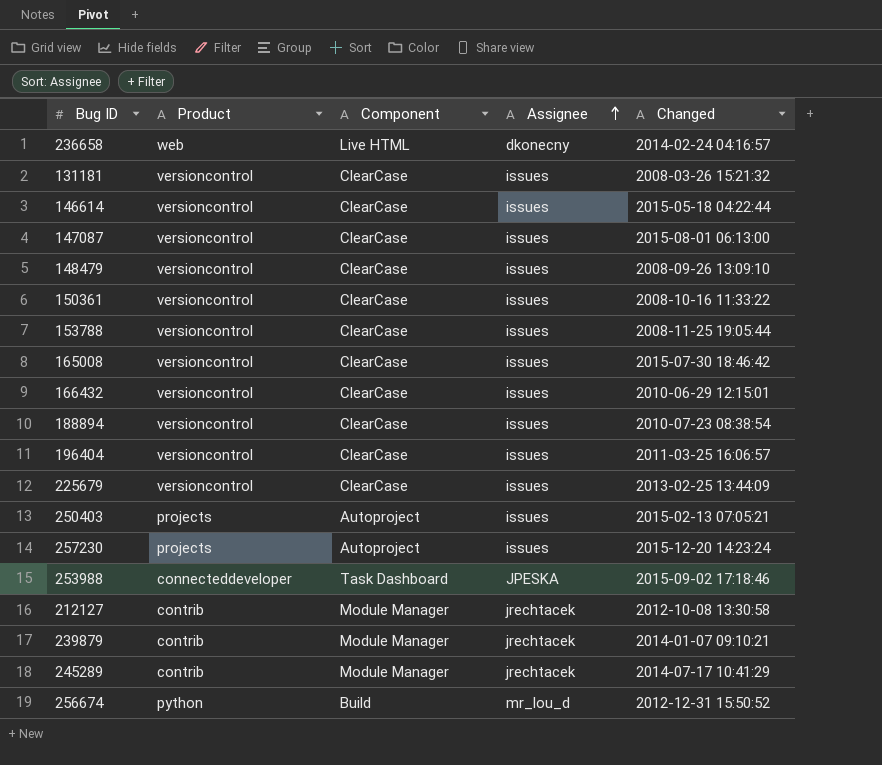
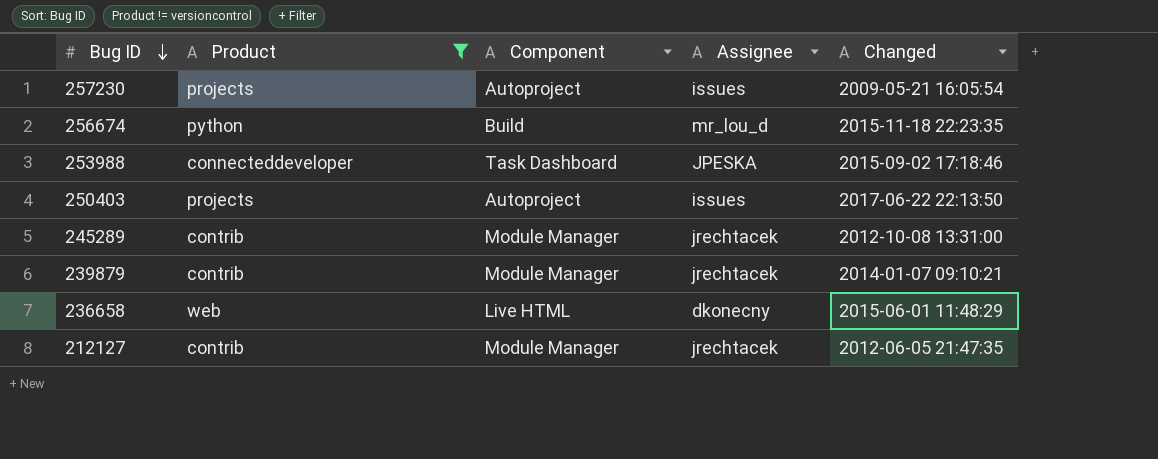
filter: none -> Product != versioncontrol
row order: Assignee ascending -> Bug ID descending
257230 | Changed: 2015-12-20 14:23:24 -> 2009-05-21 16:05:54
256674 | Changed: 2012-12-31 15:50:52 -> 2015-11-18 22:23:35
250403 | Changed: 2015-02-13 07:05:21 -> 2017-06-22 22:13:50
245289 | Changed: 2014-07-17 10:41:29 -> 2012-10-08 13:31:00
236658 | Changed: 2014-02-24 04:16:57 -> 2015-06-01 11:48:29
212127 | Changed: 2012-10-08 13:30:58 -> 2012-06-05 21:47:35

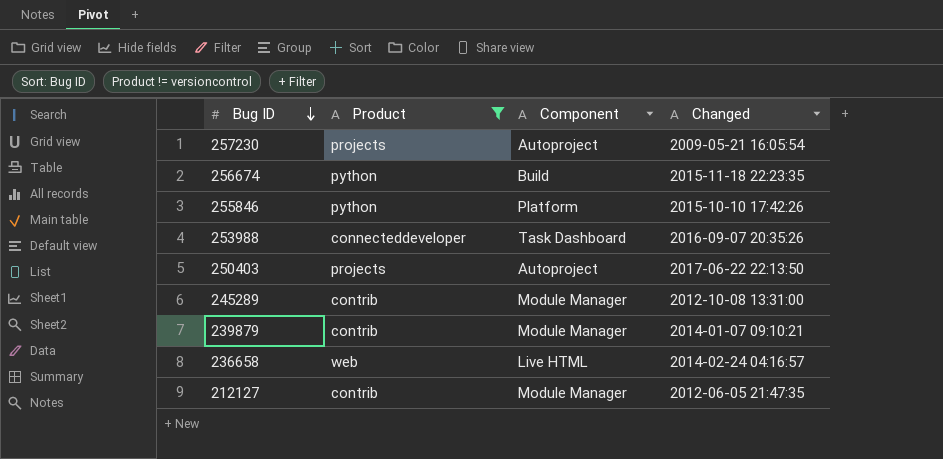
column Assignee | position: 4 -> none
row 255846: none -> python | Platform | 2015-10-10 17:42:26
253988 | Changed: 2015-09-02 17:18:46 -> 2016-09-07 20:35:26
236658 | Changed: 2015-06-01 11:48:29 -> 2014-02-24 04:16:57

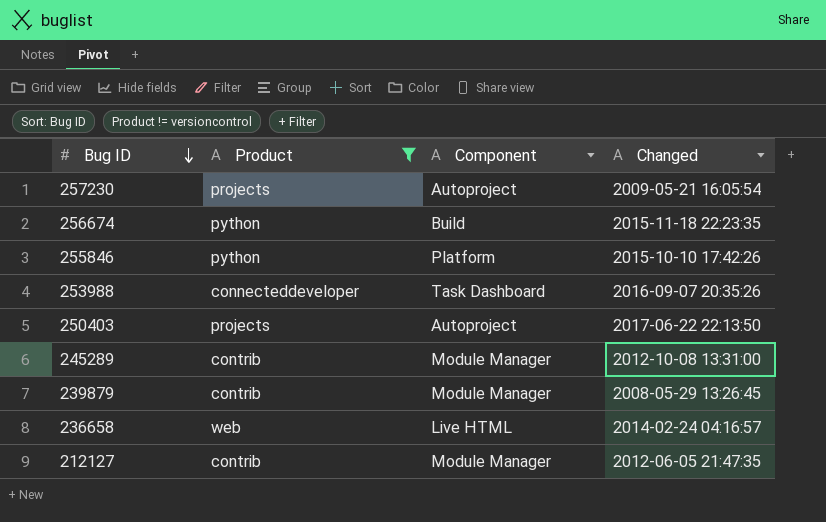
239879 | Changed: 2014-01-07 09:10:21 -> 2008-05-29 13:26:45

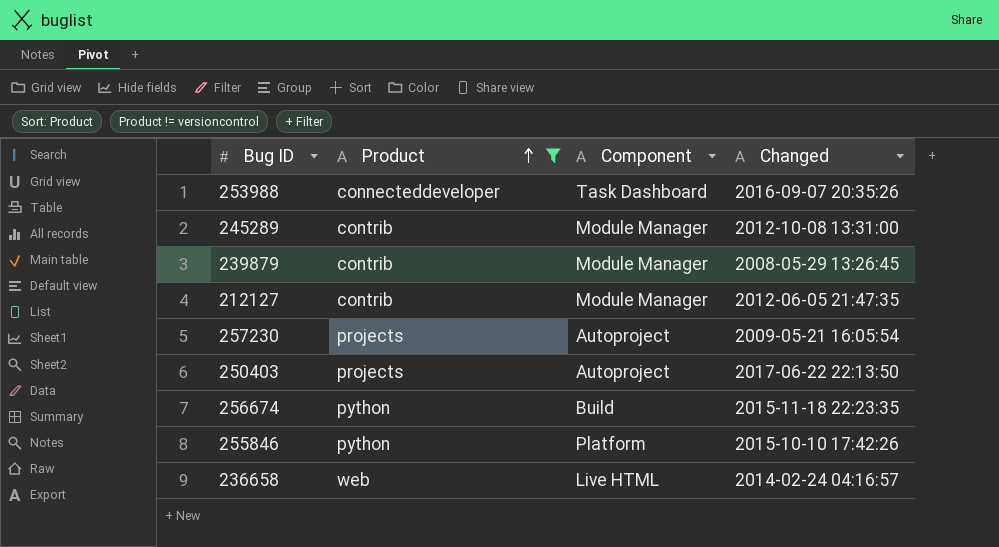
row order: Bug ID descending -> Product ascending

